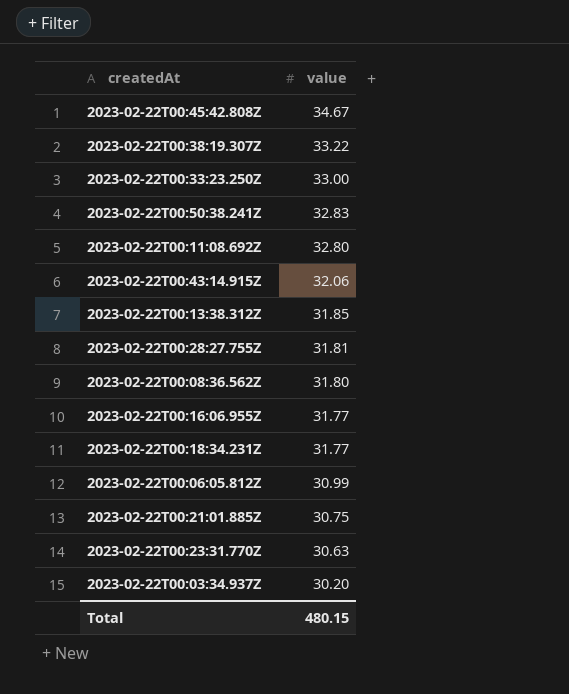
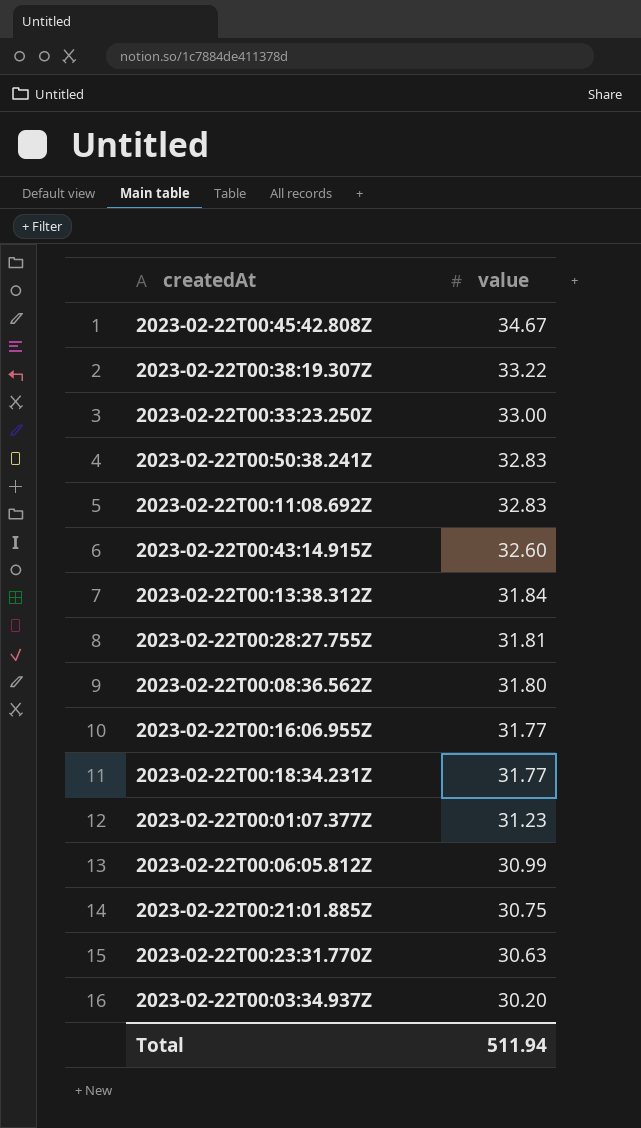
2023-02-22T00:11:08.692Z | value: 32.80 -> 32.83
2023-02-22T00:43:14.915Z | value: 32.06 -> 32.60
2023-02-22T00:13:38.312Z | value: 31.85 -> 31.84
row 2023-02-22T00:01:07.377Z: none -> 31.23
Total | value: 480.15 -> 511.94

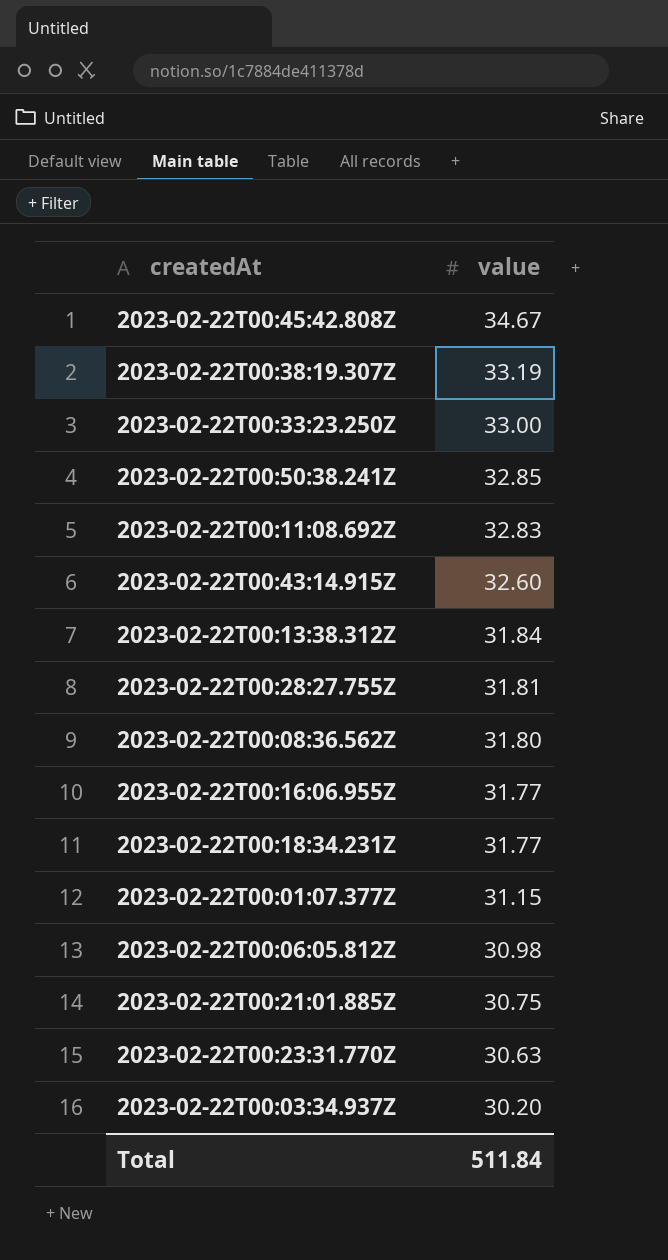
2023-02-22T00:38:19.307Z | value: 33.22 -> 33.19
2023-02-22T00:50:38.241Z | value: 32.83 -> 32.85
2023-02-22T00:01:07.377Z | value: 31.23 -> 31.15
2023-02-22T00:06:05.812Z | value: 30.99 -> 30.98
Total | value: 511.94 -> 511.84

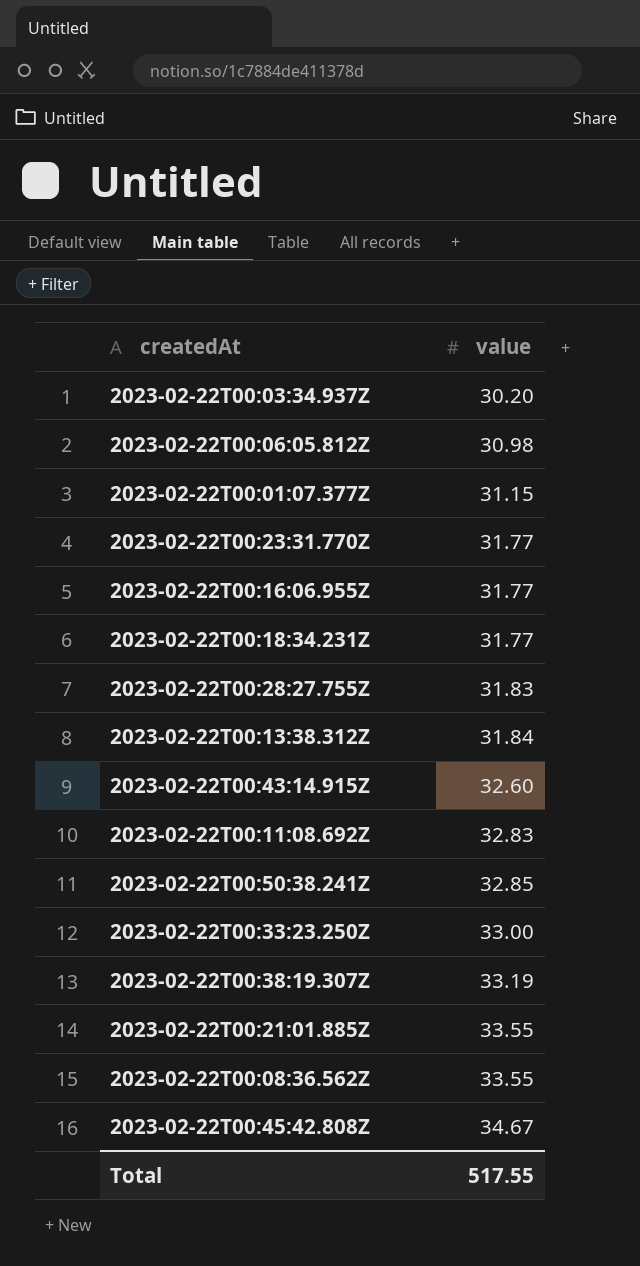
row order: value descending -> value ascending
2023-02-22T00:23:31.770Z | value: 30.63 -> 31.77
2023-02-22T00:28:27.755Z | value: 31.81 -> 31.83
2023-02-22T00:21:01.885Z | value: 30.75 -> 33.55
2023-02-22T00:08:36.562Z | value: 31.80 -> 33.55
Total | value: 511.84 -> 517.55

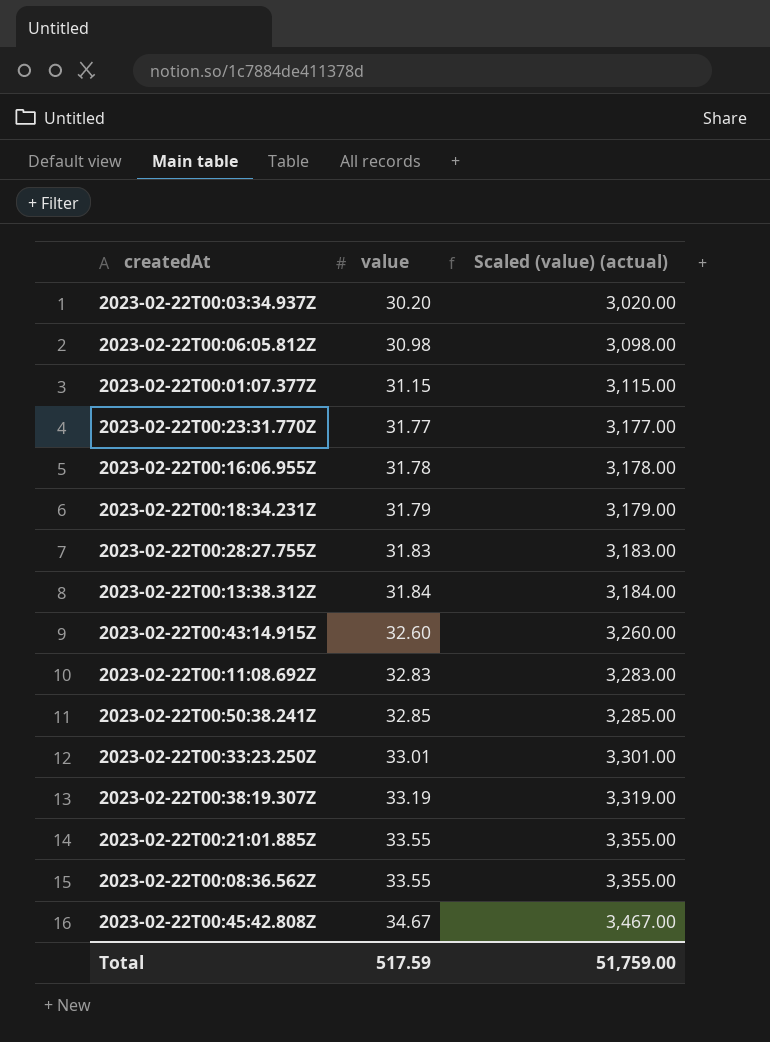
column Scaled (value) (actual) | formula: none -> [value] * 100
2023-02-22T00:16:06.955Z | value: 31.77 -> 31.78
2023-02-22T00:18:34.231Z | value: 31.77 -> 31.79
2023-02-22T00:33:23.250Z | value: 33.00 -> 33.01
Total | value: 517.55 -> 517.59

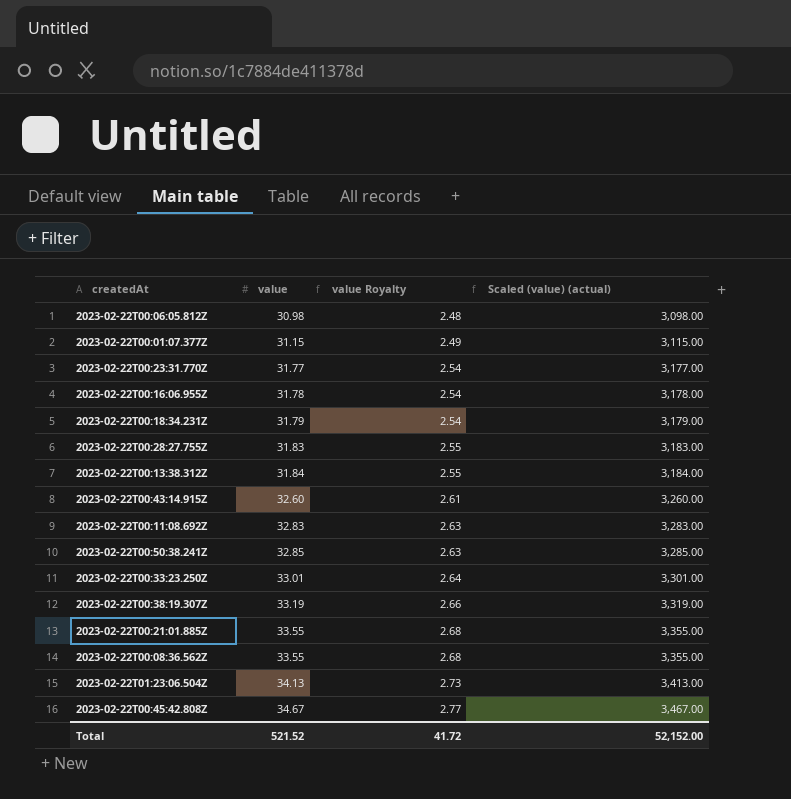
column value Royalty | formula: none -> [value] * 0.08
row 2023-02-22T00:03:34.937Z: 30.20 | 3,020.00 -> none
row 2023-02-22T01:23:06.504Z: none -> 34.13 | 2.73 | 3,413.00
Total | value: 517.59 -> 521.52
Total | Scaled (value) (actual): 51,759.00 -> 52,152.00

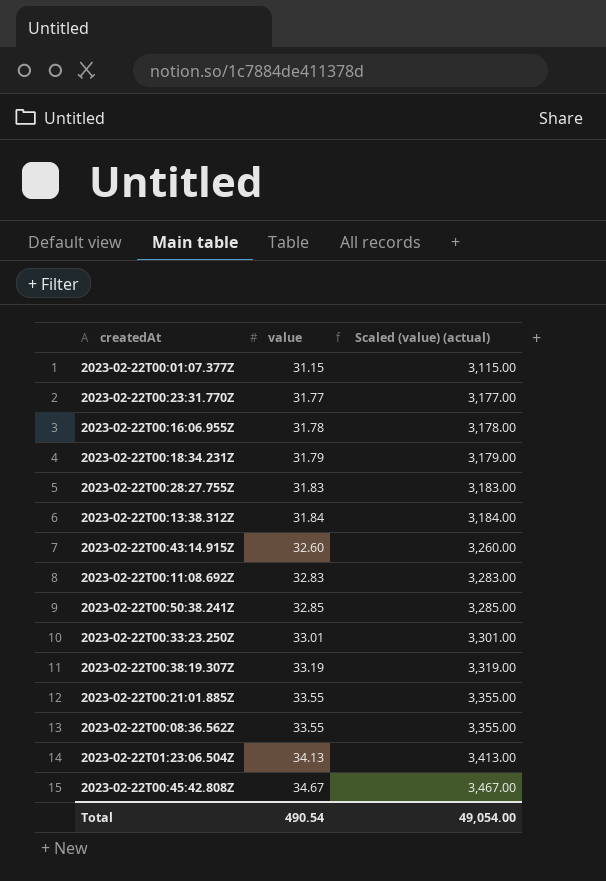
column value Royalty | formula: [value] * 0.08 -> none
row 2023-02-22T00:06:05.812Z: 30.98 | 2.48 | 3,098.00 -> none
Total | value: 521.52 -> 490.54
Total | Scaled (value) (actual): 52,152.00 -> 49,054.00

